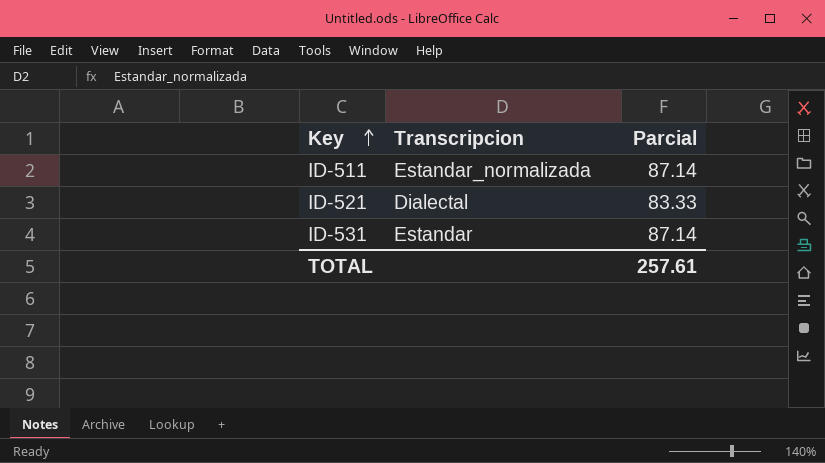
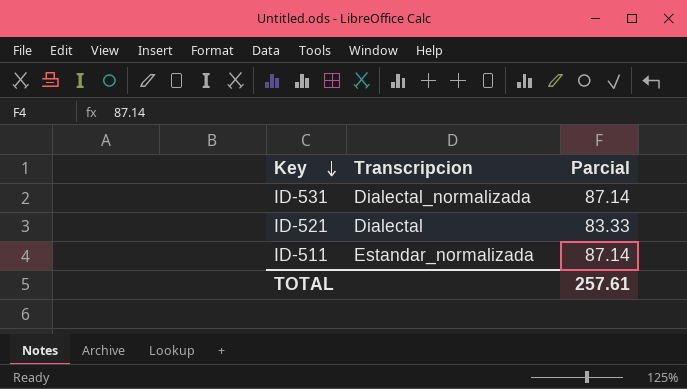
row order: Key ascending -> Key descending
ID-531 | Transcripcion: Estandar -> Dialectal_normalizada

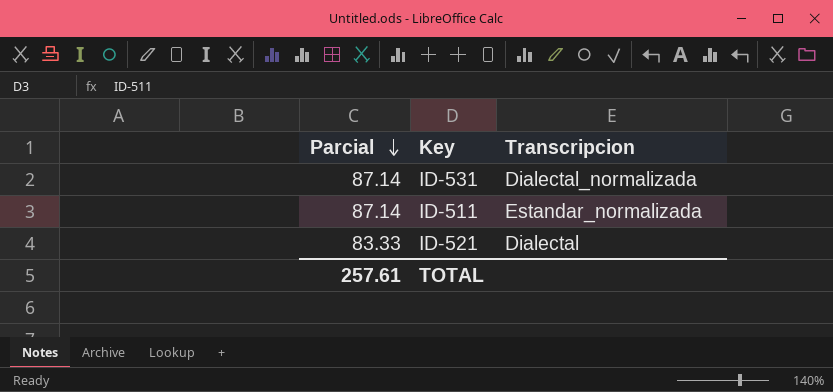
row order: Key descending -> Parcial descending
column Parcial | position: 3 -> 1

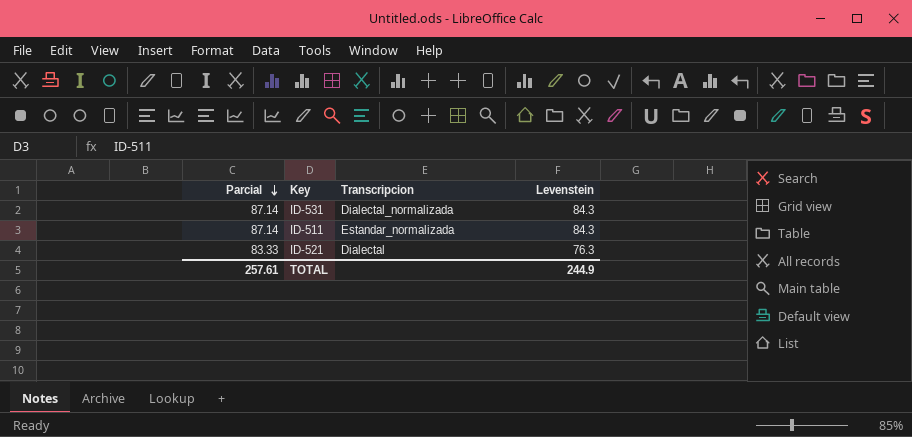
column Levenstein | position: none -> 4

